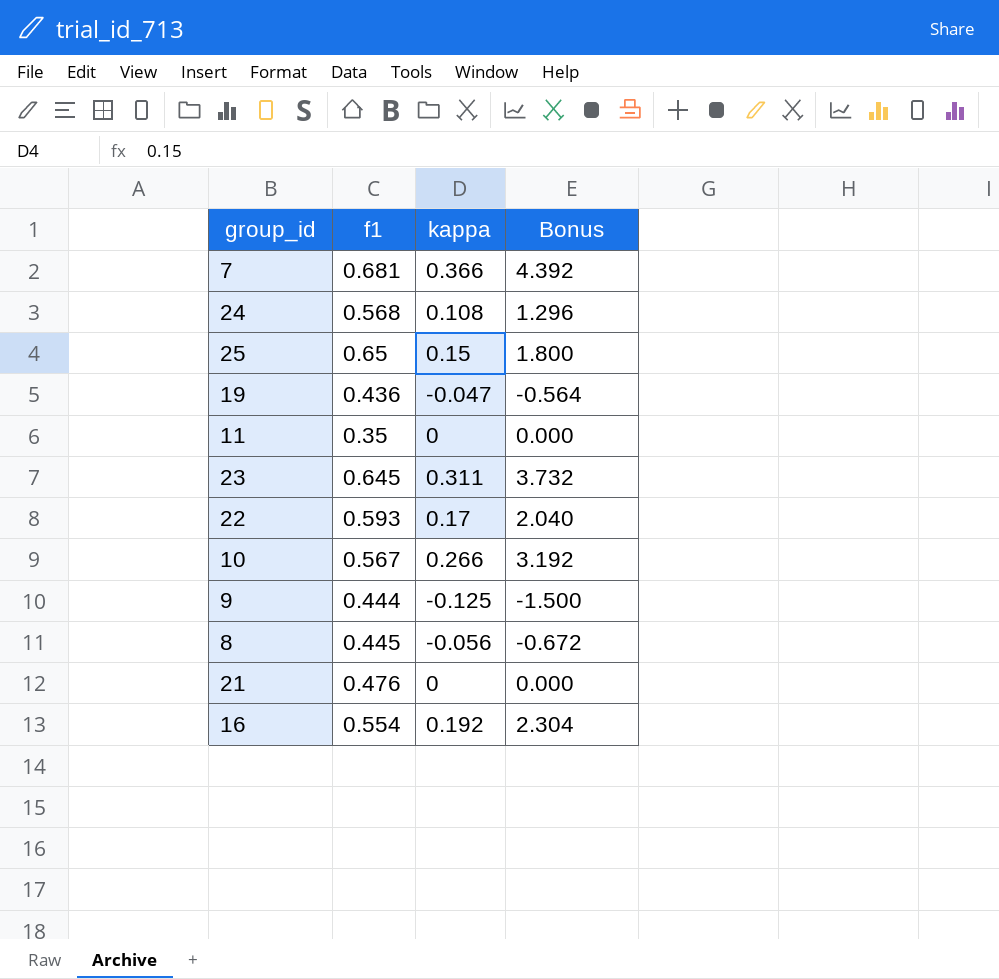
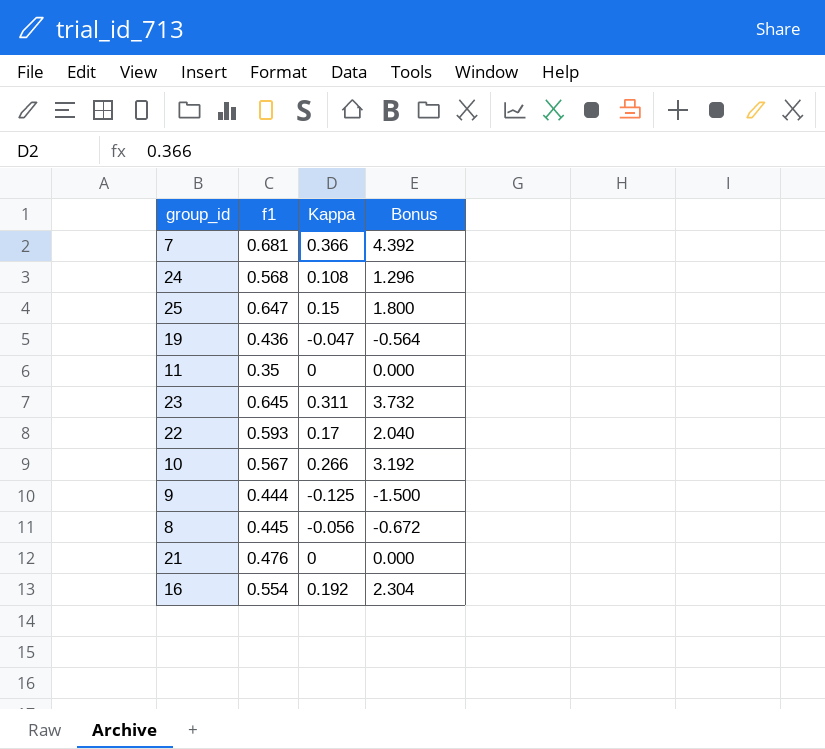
column name: kappa -> Kappa
25 | f1: 0.65 -> 0.647

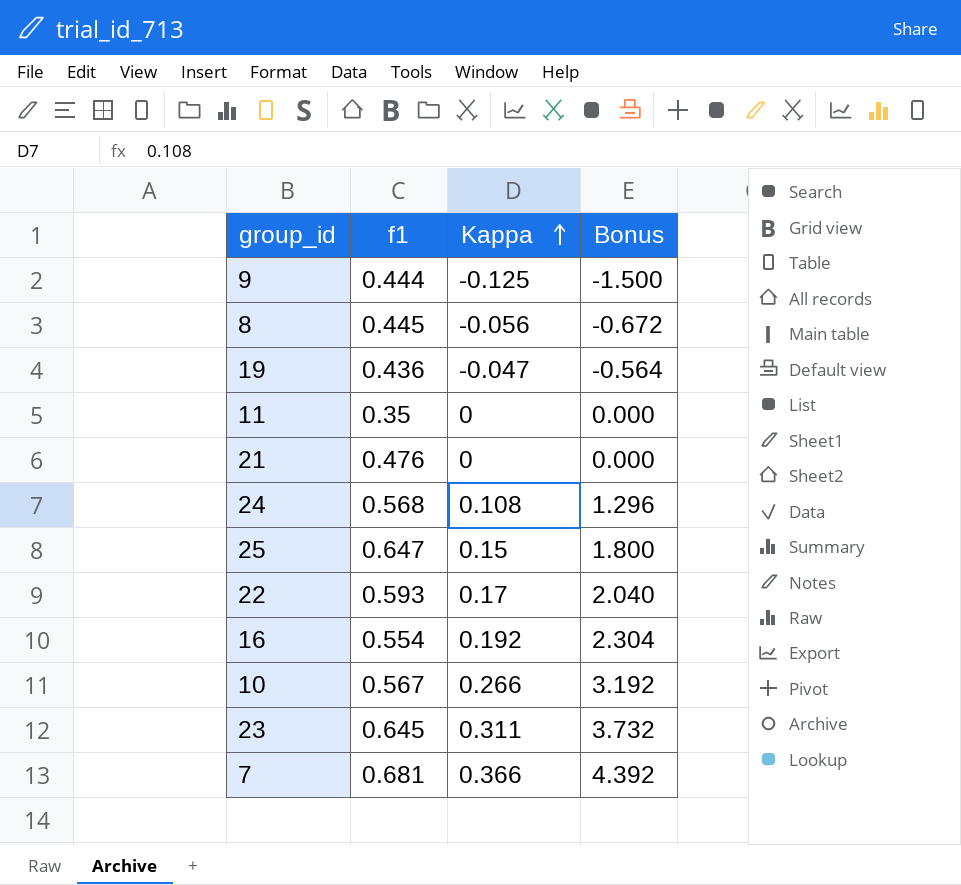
row order: none -> Kappa ascending

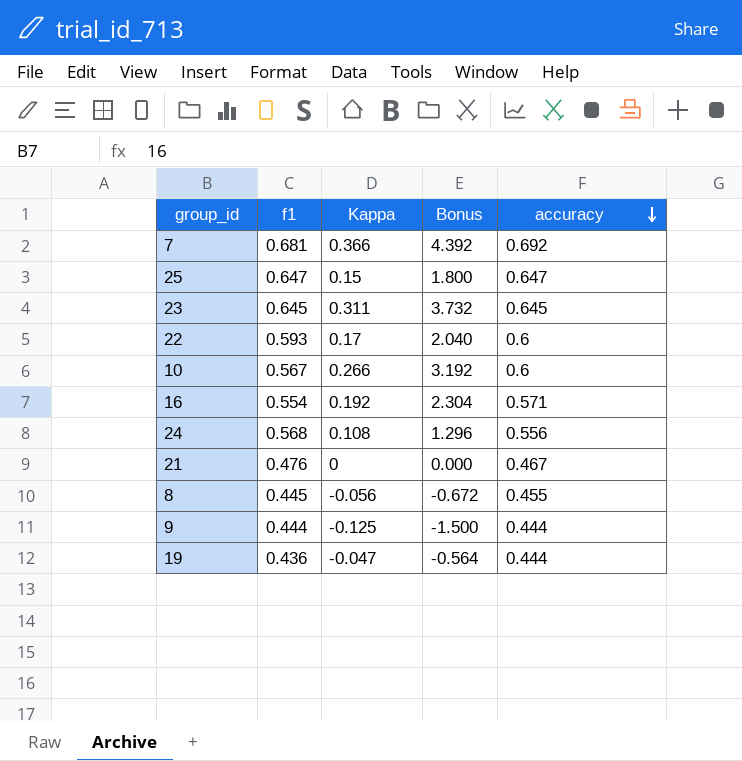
row order: Kappa ascending -> accuracy descending
column accuracy | position: none -> 5
row 11: 0.35 | 0 | 0.000 -> none

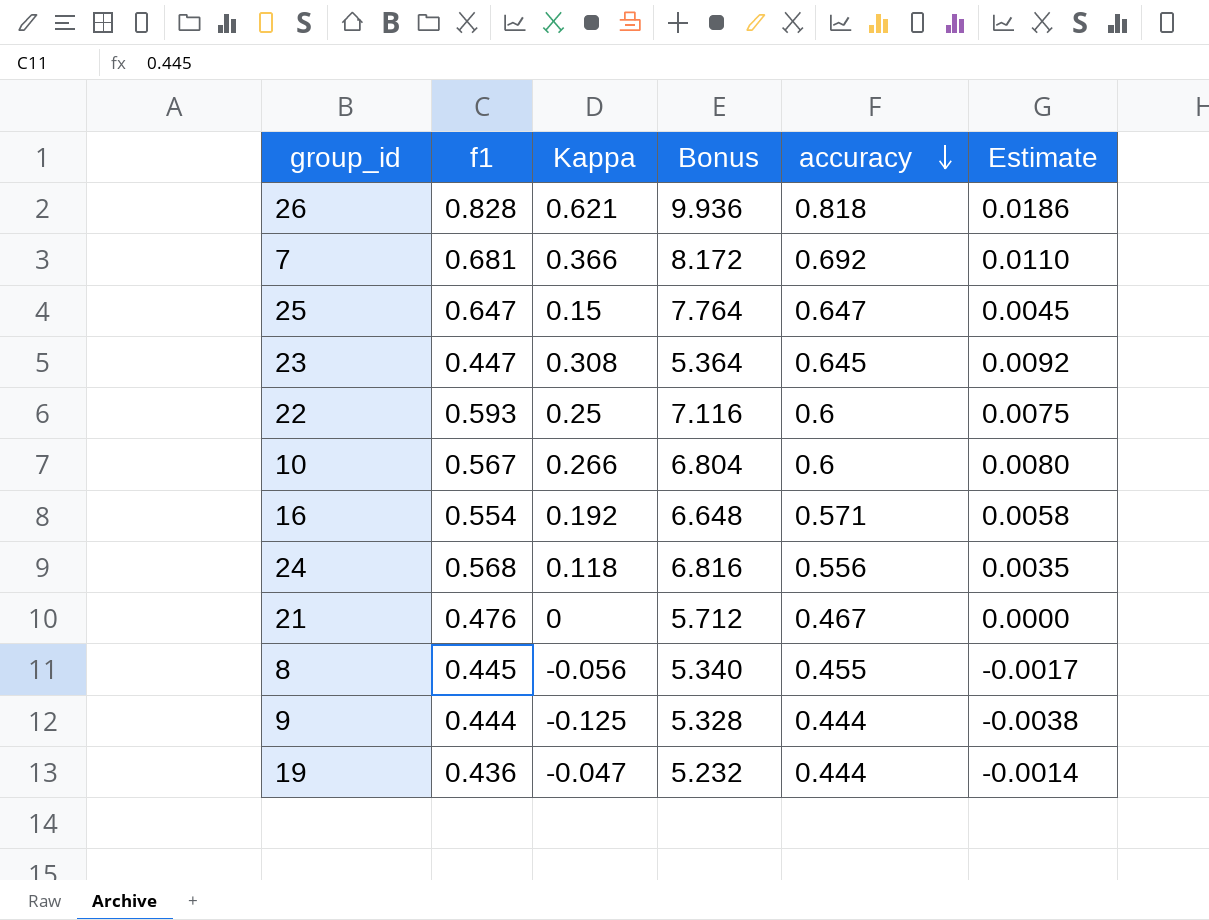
column Bonus | formula: [Kappa] * 12 -> [f1] * 12
column Estimate | formula: none -> [Kappa] * 0.03
row 26: none -> 0.828 | 0.621 | 9.936 | 0.818 | 0.0186
23 | f1: 0.645 -> 0.447
23 | Kappa: 0.311 -> 0.308
22 | Kappa: 0.17 -> 0.25
24 | Kappa: 0.108 -> 0.118

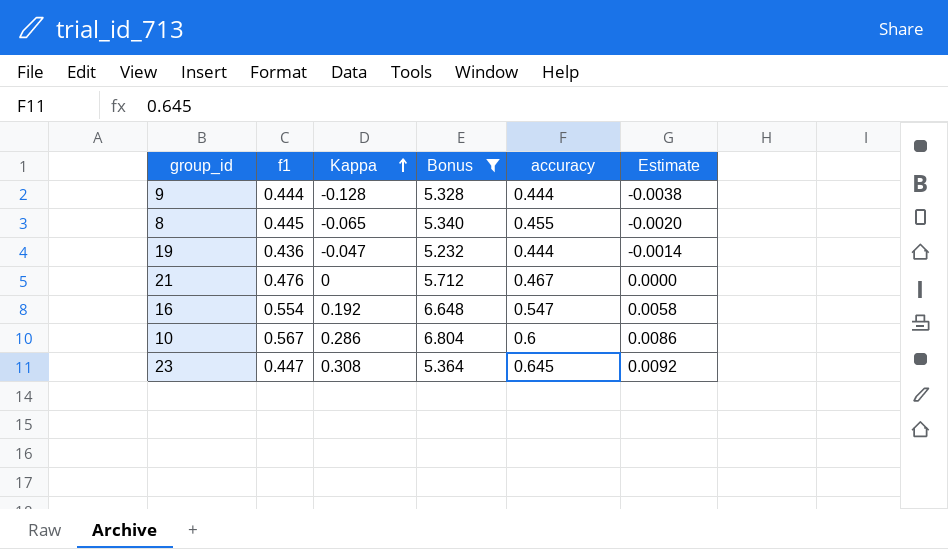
filter: none -> Bonus <= 6.804
row order: accuracy descending -> Kappa ascending
9 | Kappa: -0.125 -> -0.128
8 | Kappa: -0.056 -> -0.065
8 | Estimate: -0.0017 -> -0.0020
16 | accuracy: 0.571 -> 0.547
10 | Kappa: 0.266 -> 0.286
10 | Estimate: 0.0080 -> 0.0086

